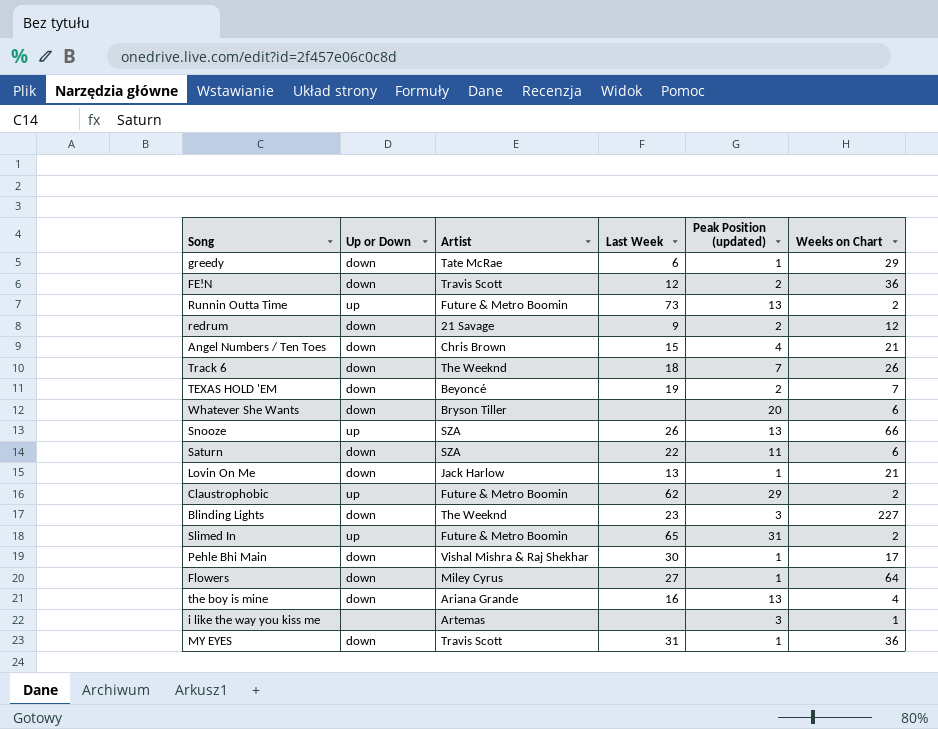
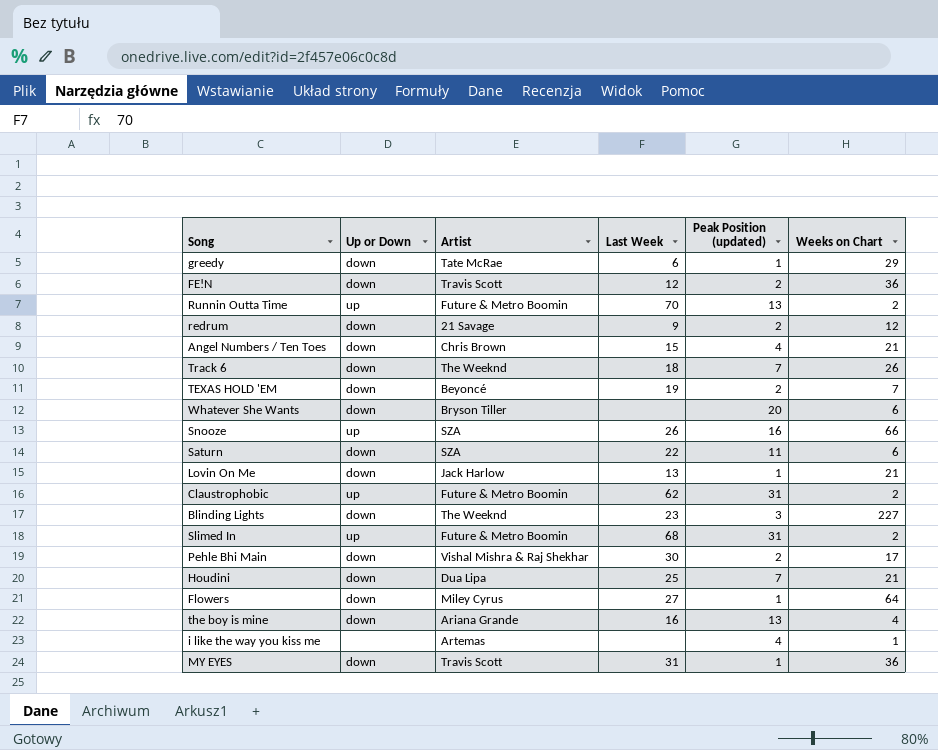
Runnin Outta Time | Last Week: 73 -> 70
Snooze | Peak Position (updated): 13 -> 16
Claustrophobic | Peak Position (updated): 29 -> 31
Slimed In | Last Week: 65 -> 68
Pehle Bhi Main | Peak Position (updated): 1 -> 2
row Houdini: none -> down | Dua Lipa | 25 | 7 | 21
i like the way you kiss me | Peak Position (updated): 3 -> 4

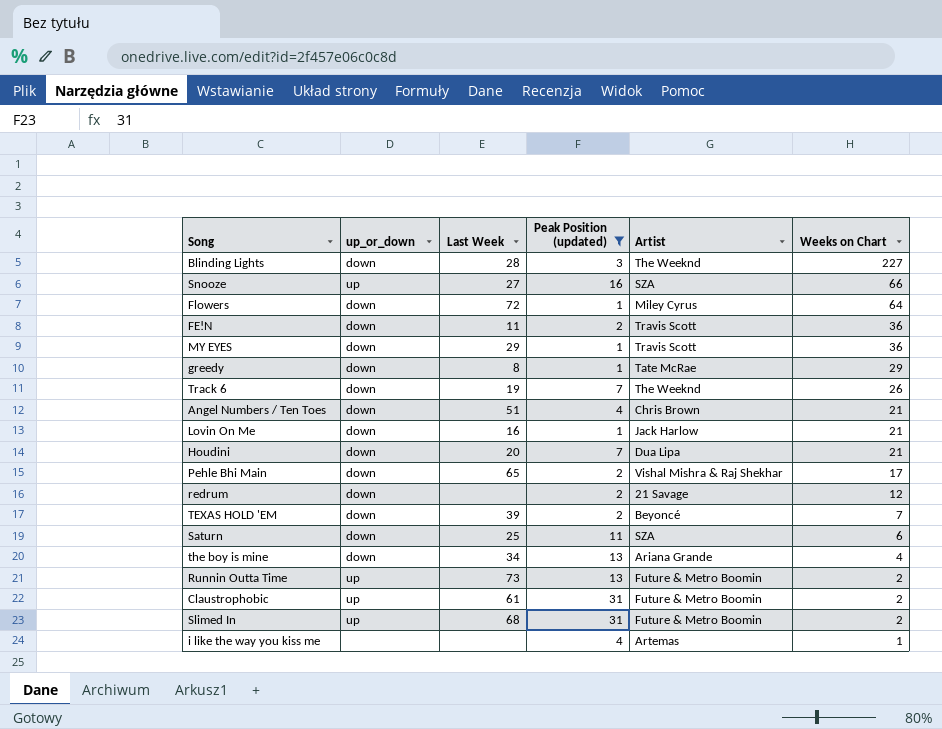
filter: none -> Peak Position (updated) != 20
row order: none -> Weeks on Chart descending
column name: Up or Down -> up_or_down
column Artist | position: 3 -> 5
Blinding Lights | Last Week: 23 -> 28
Snooze | Last Week: 26 -> 27
Flowers | Last Week: 27 -> 72
FE!N | Last Week: 12 -> 11
MY EYES | Last Week: 31 -> 29
greedy | Last Week: 6 -> 8
Track 6 | Last Week: 18 -> 19
Angel Numbers / Ten Toes | Last Week: 15 -> 51
Lovin On Me | Last Week: 13 -> 16
Houdini | Last Week: 25 -> 20
Pehle Bhi Main | Last Week: 30 -> 65
redrum | Last Week: 9 -> none
TEXAS HOLD 'EM | Last Week: 19 -> 39
Saturn | Last Week: 22 -> 25
the boy is mine | Last Week: 16 -> 34
Runnin Outta Time | Last Week: 70 -> 73
Claustrophobic | Last Week: 62 -> 61

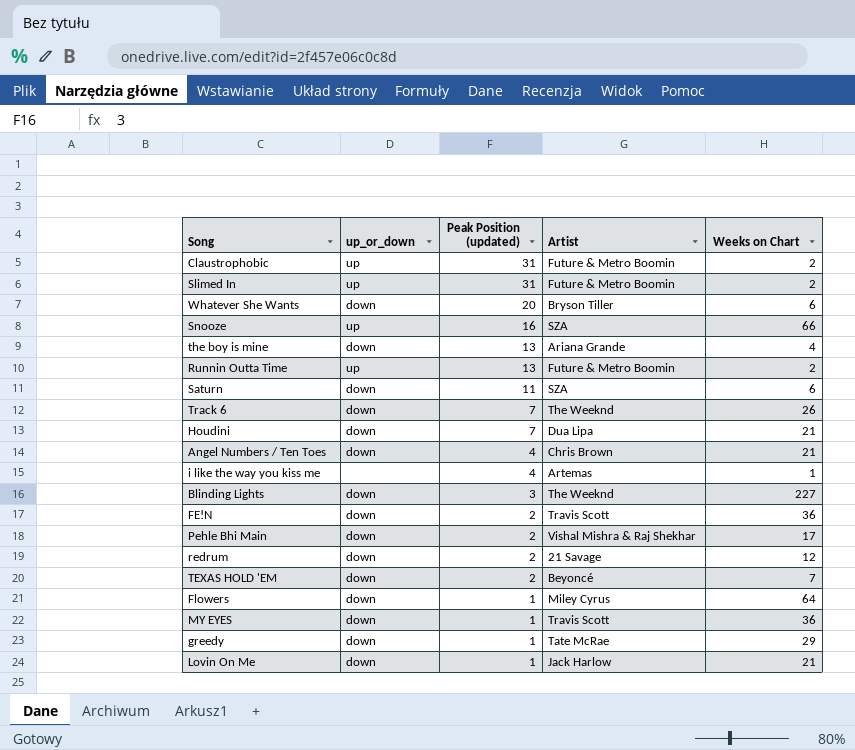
filter: Peak Position (updated) != 20 -> none
row order: Weeks on Chart descending -> Peak Position (updated) descending
column Last Week | position: 3 -> none

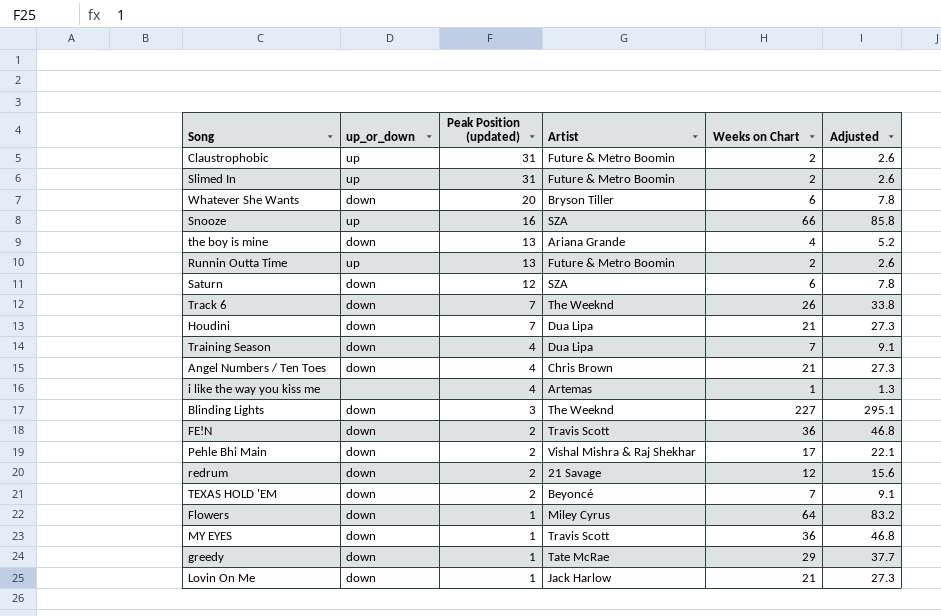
column Adjusted | formula: none -> [Weeks on Chart] * 1.3
Saturn | Peak Position (updated): 11 -> 12
row Training Season: none -> down | 4 | Dua Lipa | 7 | 9.1

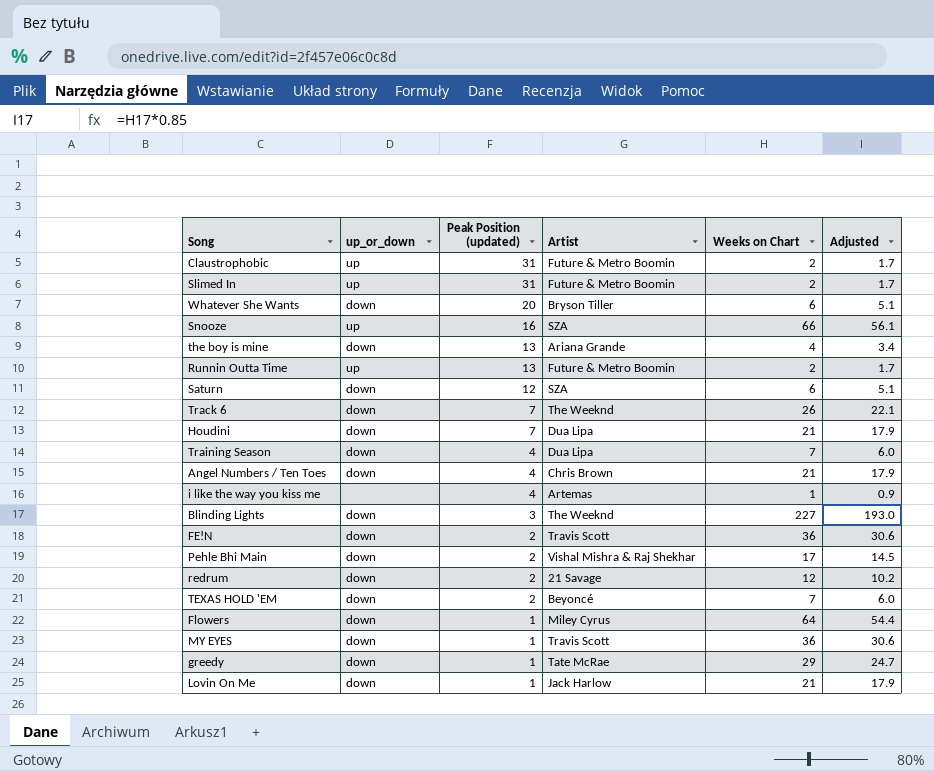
column Adjusted | formula: [Weeks on Chart] * 1.3 -> [Weeks on Chart] * 0.85

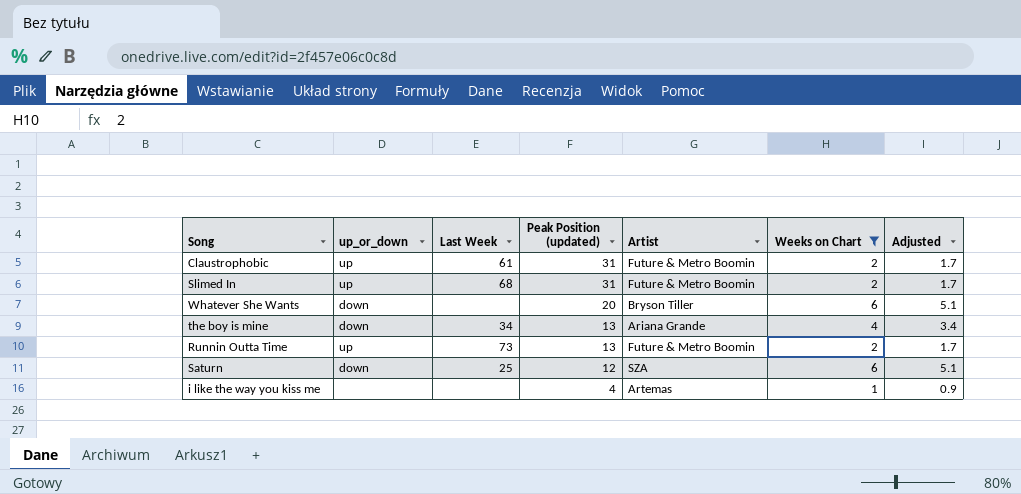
filter: none -> Weeks on Chart <= 6
column Last Week | position: none -> 3

